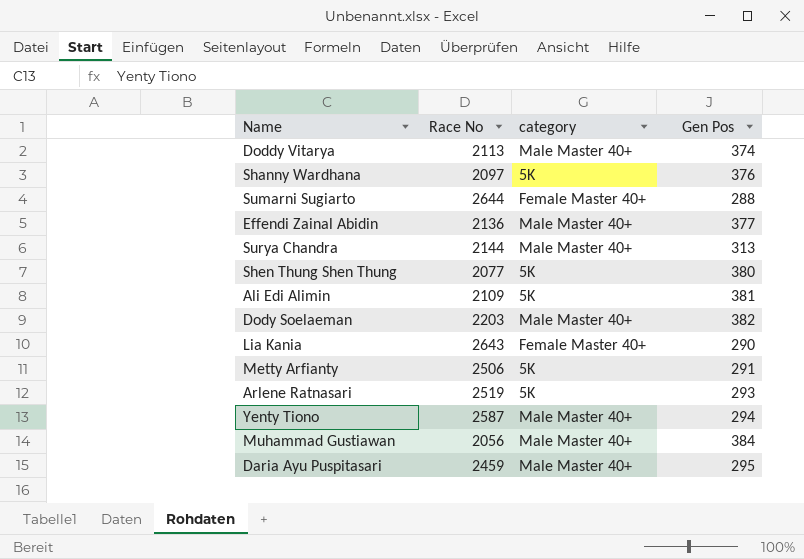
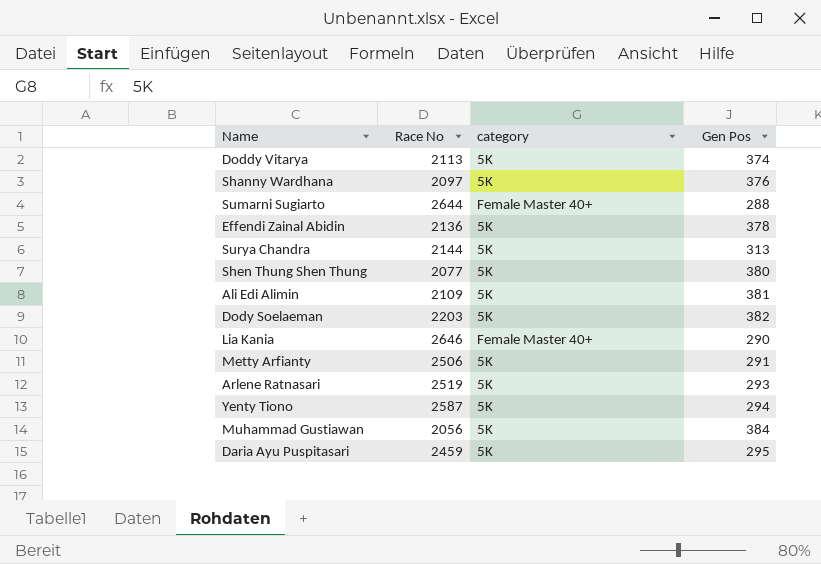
Doddy Vitarya | category: Male Master 40+ -> 5K
Effendi Zainal Abidin | category: Male Master 40+ -> 5K
Effendi Zainal Abidin | Gen Pos: 377 -> 378
Surya Chandra | category: Male Master 40+ -> 5K
Dody Soelaeman | category: Male Master 40+ -> 5K
Lia Kania | Race No: 2643 -> 2646
Yenty Tiono | category: Male Master 40+ -> 5K
Muhammad Gustiawan | category: Male Master 40+ -> 5K
Daria Ayu Puspitasari | category: Male Master 40+ -> 5K

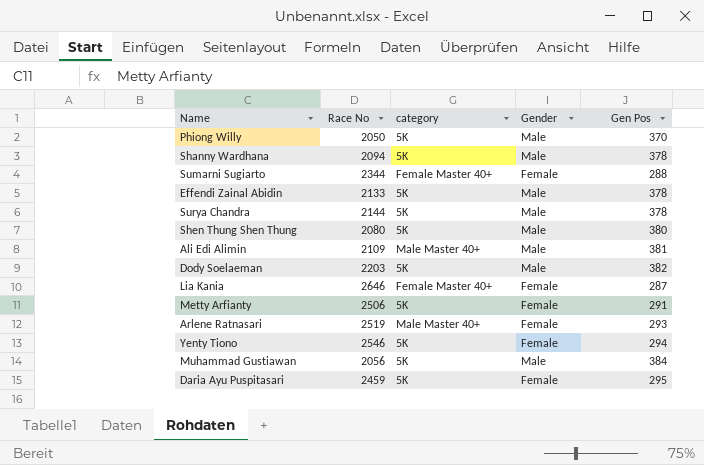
column Gender | position: none -> 4
row Doddy Vitarya: 2113 | 5K | 374 -> none
row Phiong Willy: none -> 2050 | 5K | Male | 370
Shanny Wardhana | Race No: 2097 -> 2094
Shanny Wardhana | Gen Pos: 376 -> 378
Sumarni Sugiarto | Race No: 2644 -> 2344
Effendi Zainal Abidin | Race No: 2136 -> 2133
Surya Chandra | Gen Pos: 313 -> 378
Shen Thung Shen Thung | Race No: 2077 -> 2080
Ali Edi Alimin | category: 5K -> Male Master 40+
Lia Kania | Gen Pos: 290 -> 287
Arlene Ratnasari | category: 5K -> Male Master 40+
Yenty Tiono | Race No: 2587 -> 2546

